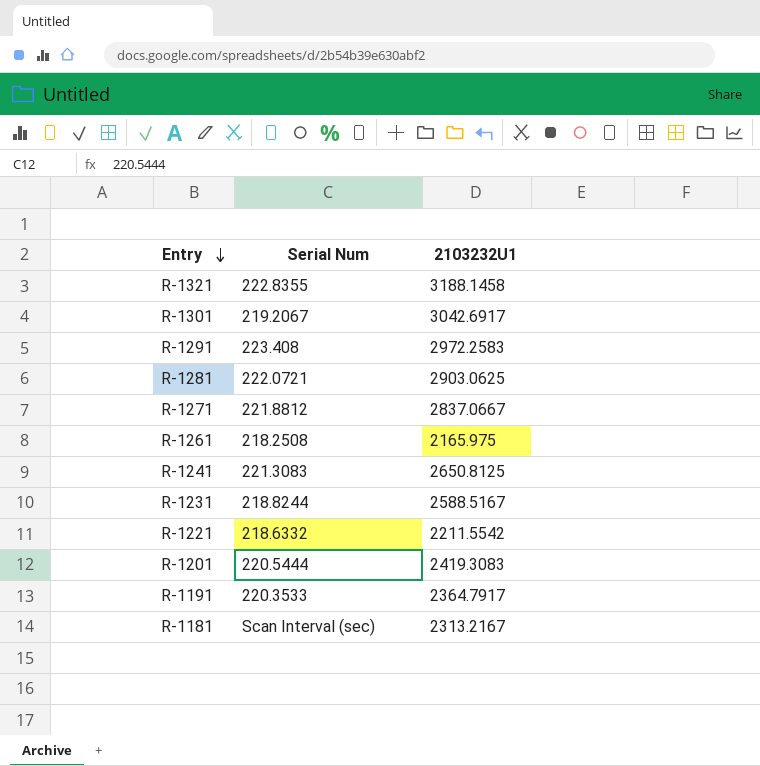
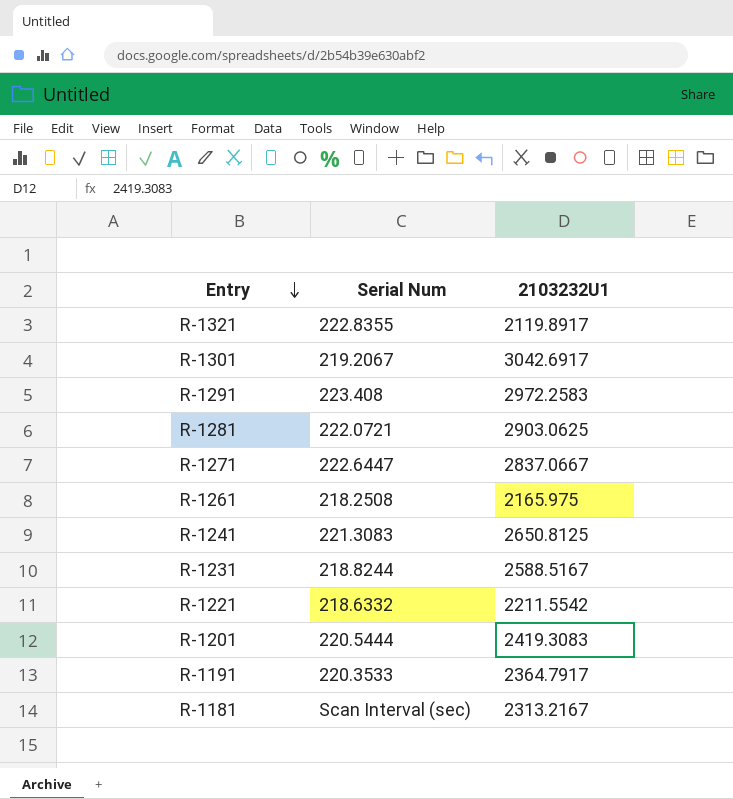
R-1321 | 2103232U1: 3188.1458 -> 2119.8917
R-1271 | Serial Num: 221.8812 -> 222.6447

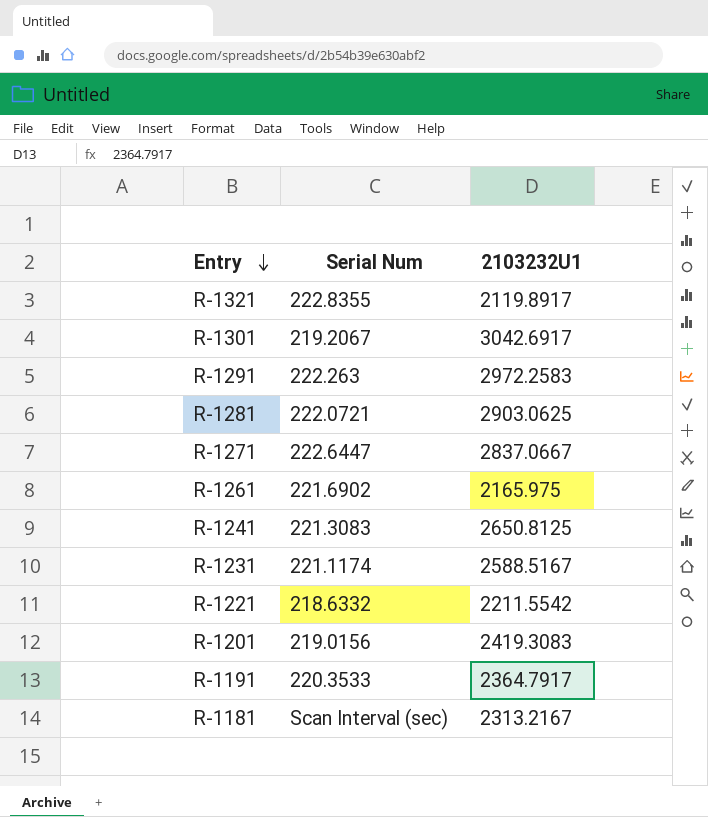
R-1291 | Serial Num: 223.408 -> 222.263
R-1261 | Serial Num: 218.2508 -> 221.6902
R-1231 | Serial Num: 218.8244 -> 221.1174
R-1201 | Serial Num: 220.5444 -> 219.0156

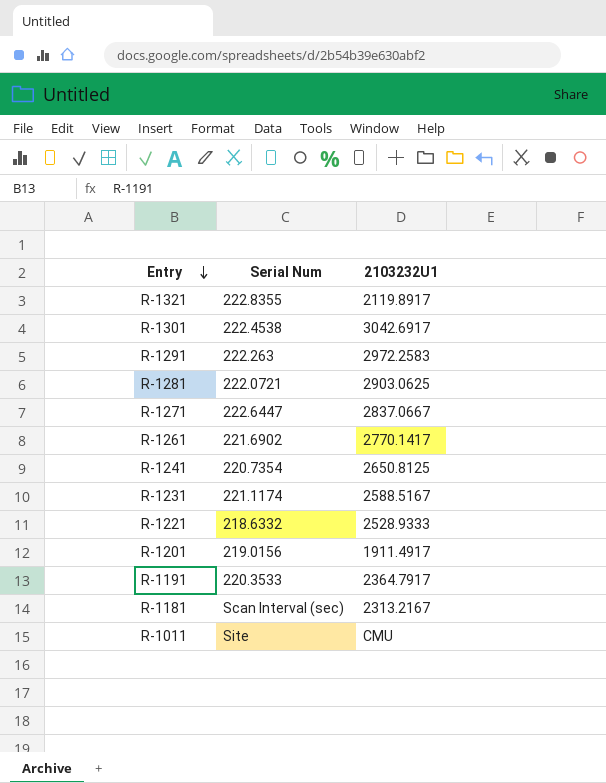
R-1301 | Serial Num: 219.2067 -> 222.4538
R-1261 | 2103232U1: 2165.975 -> 2770.1417
R-1241 | Serial Num: 221.3083 -> 220.7354
R-1221 | 2103232U1: 2211.5542 -> 2528.9333
R-1201 | 2103232U1: 2419.3083 -> 1911.4917
row R-1011: none -> Site | CMU

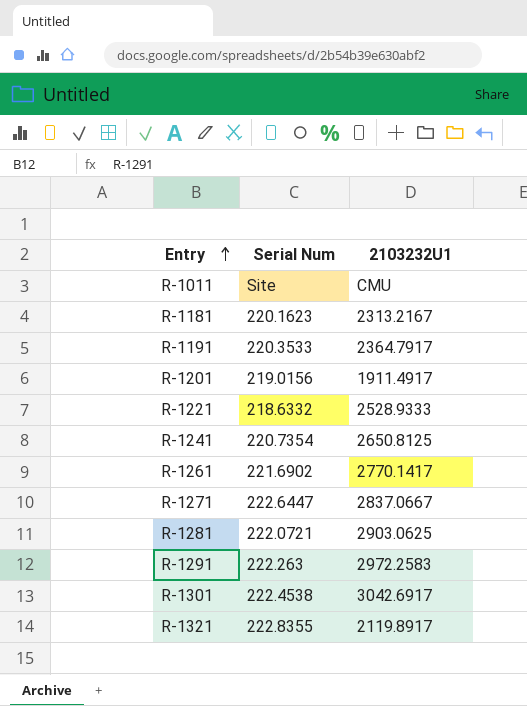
row order: Entry descending -> Entry ascending
row R-1231: 221.1174 | 2588.5167 -> none
R-1181 | Serial Num: Scan Interval (sec) -> 220.1623

